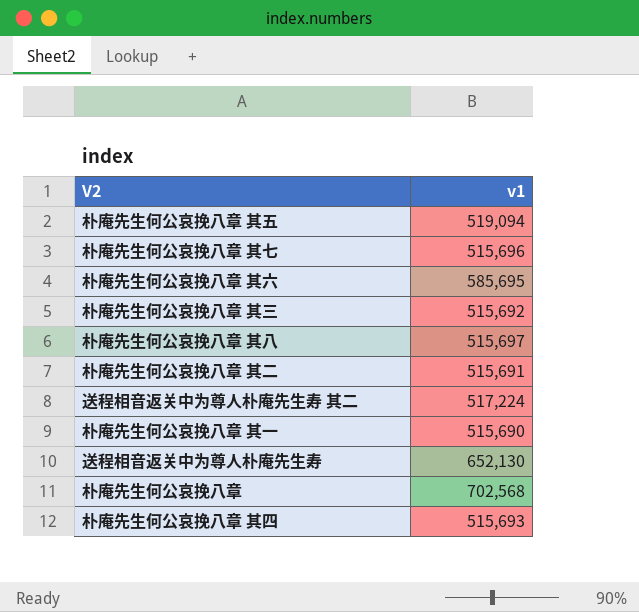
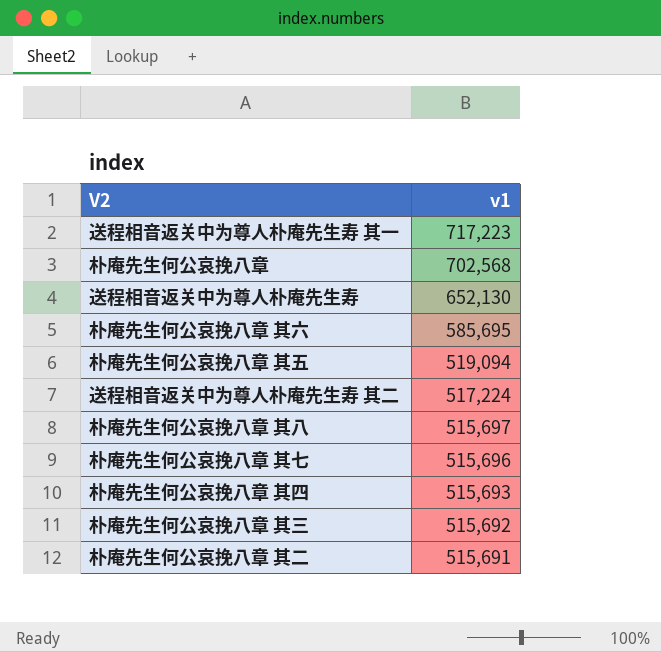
row order: none -> v1 descending
row 朴庵先生何公哀挽八章 其一: 515,690 -> none
row 送程相音返关中为尊人朴庵先生寿 其一: none -> 717,223

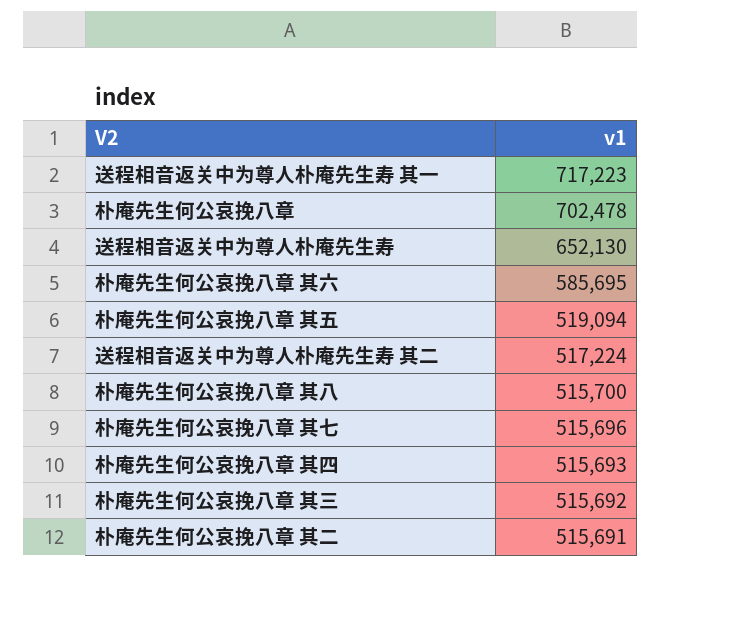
朴庵先生何公哀挽八章 | v1: 702,568 -> 702,478
朴庵先生何公哀挽八章 其八 | v1: 515,697 -> 515,700

